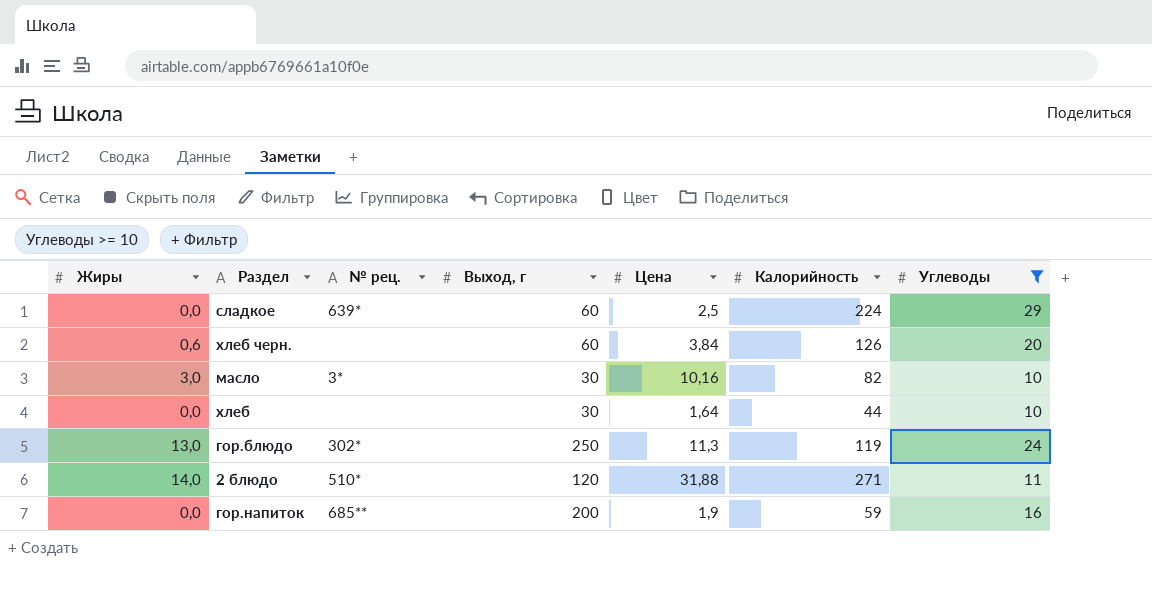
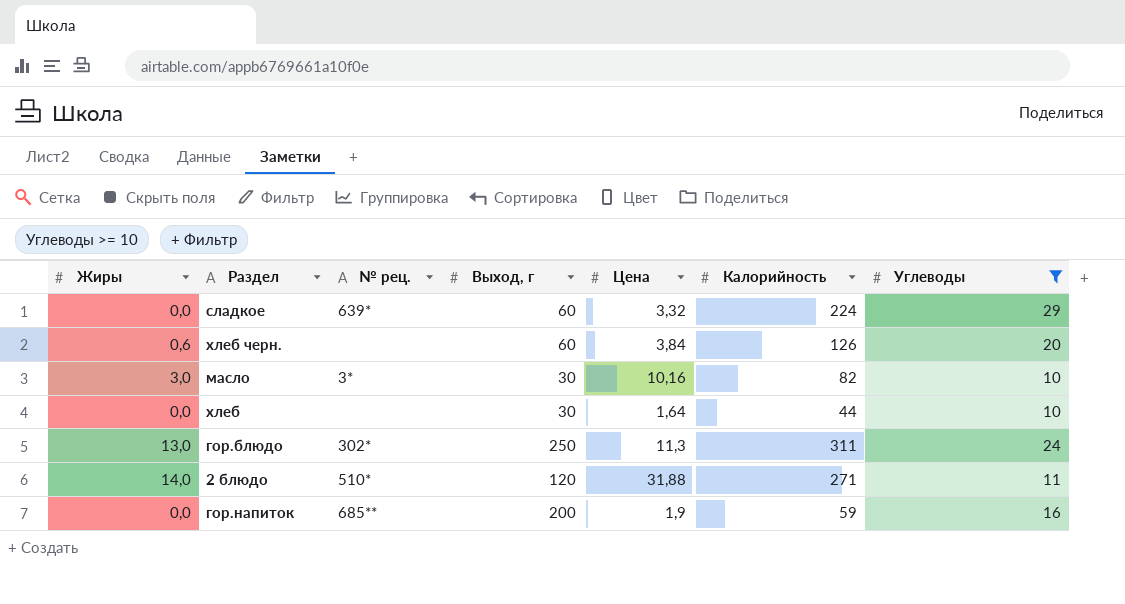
сладкое | Цена: 2,5 -> 3,32
гор.блюдо | Калорийность: 119 -> 311

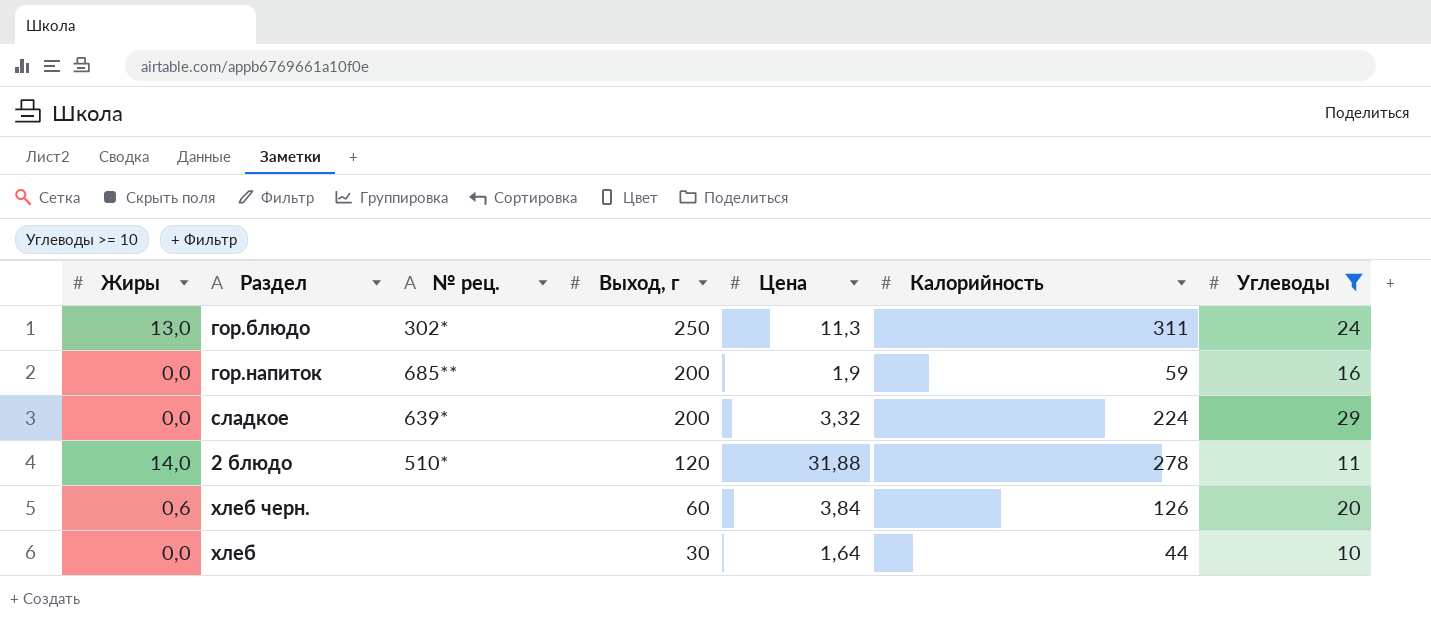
row order: none -> Выход, г descending
row масло: 3,0 | 3* | 30 | 10,16 | 82 | 10 -> none
сладкое | Выход, г: 60 -> 200
2 блюдо | Калорийность: 271 -> 278

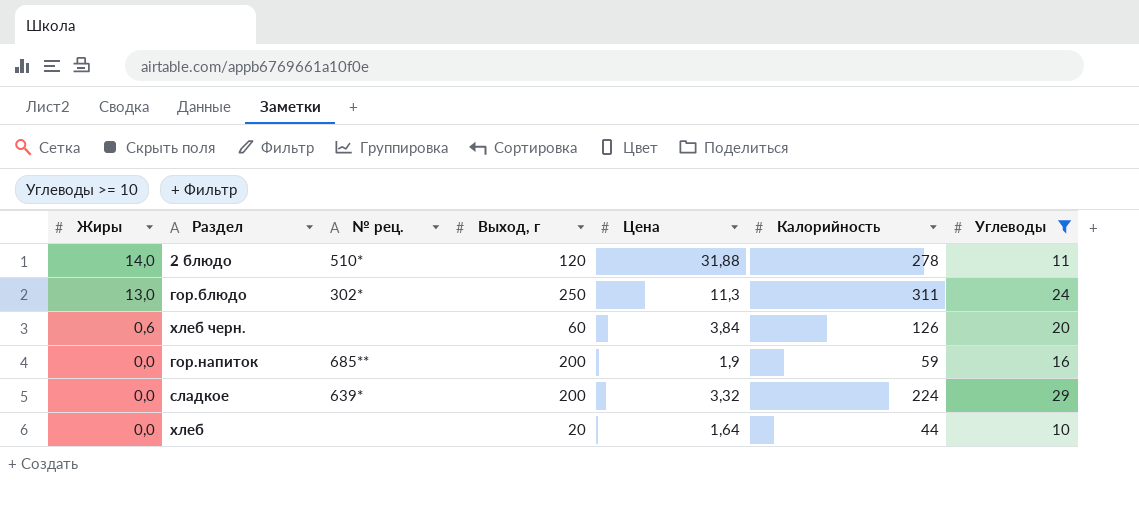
row order: Выход, г descending -> Жиры descending
хлеб | Выход, г: 30 -> 20

